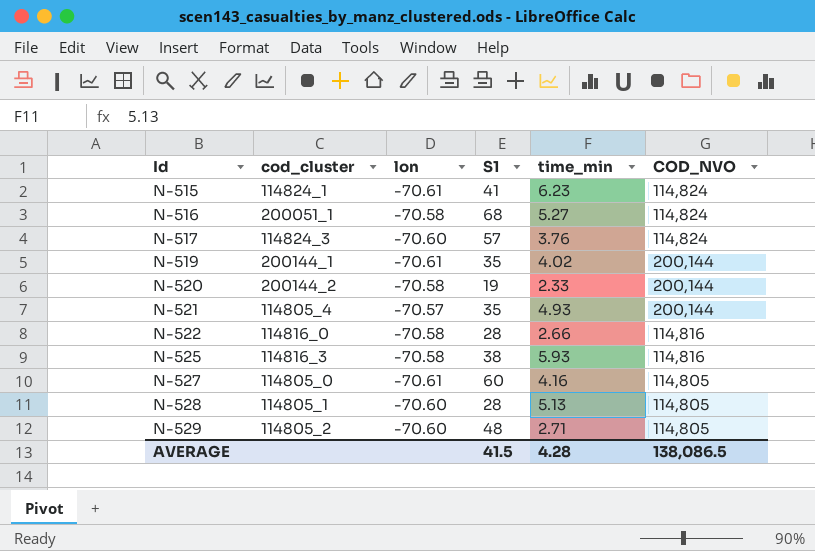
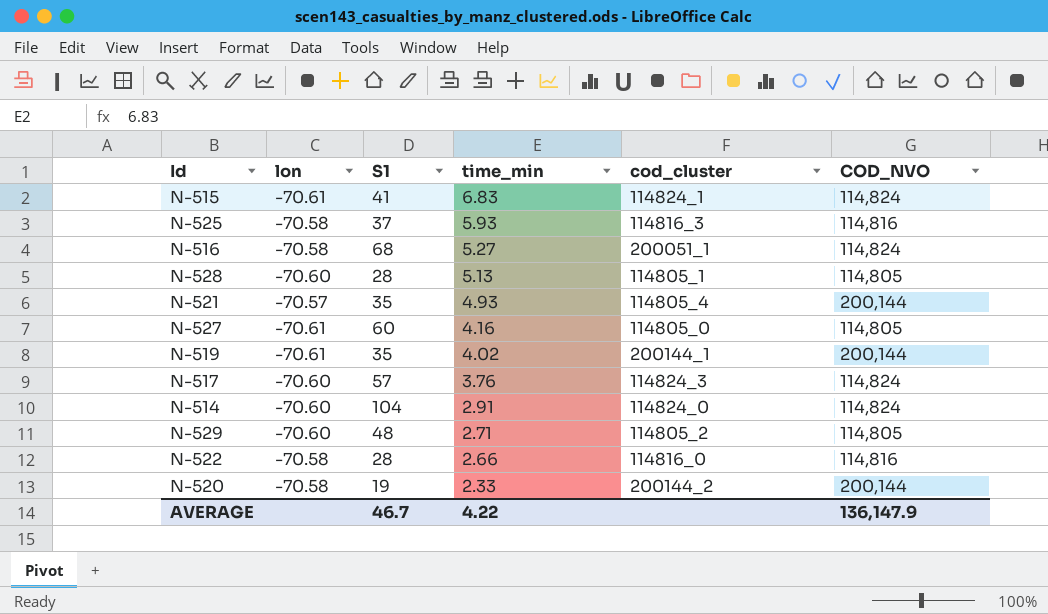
row order: Id ascending -> time_min descending
column cod_cluster | position: 2 -> 5
N-515 | time_min: 6.23 -> 6.83
N-525 | S1: 38 -> 37
row N-514: none -> -70.60 | 104 | 2.91 | 114824_0 | 114,824
AVERAGE | S1: 41.5 -> 46.7
AVERAGE | time_min: 4.28 -> 4.22
AVERAGE | COD_NVO: 138,086.5 -> 136,147.9

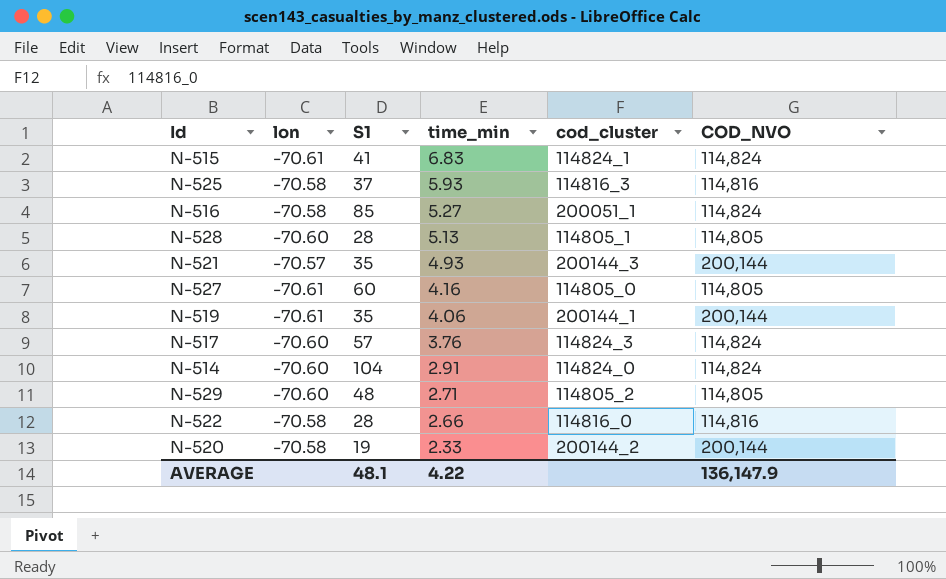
N-516 | S1: 68 -> 85
N-521 | cod_cluster: 114805_4 -> 200144_3
N-519 | time_min: 4.02 -> 4.06
AVERAGE | S1: 46.7 -> 48.1

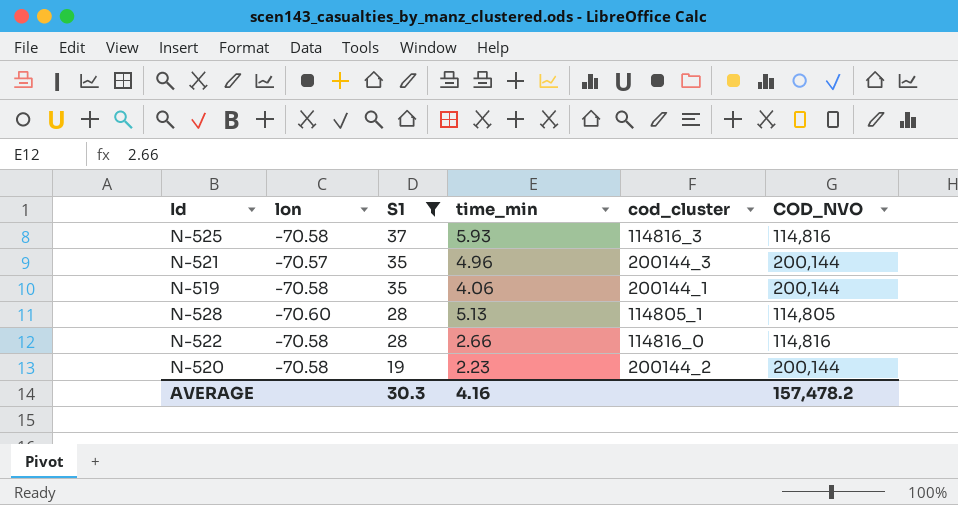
filter: none -> S1 <= 37
row order: time_min descending -> S1 descending
N-521 | time_min: 4.93 -> 4.96
N-519 | lon: -70.61 -> -70.58
N-520 | time_min: 2.33 -> 2.23
AVERAGE | S1: 48.1 -> 30.3
AVERAGE | time_min: 4.22 -> 4.16
AVERAGE | COD_NVO: 136,147.9 -> 157,478.2

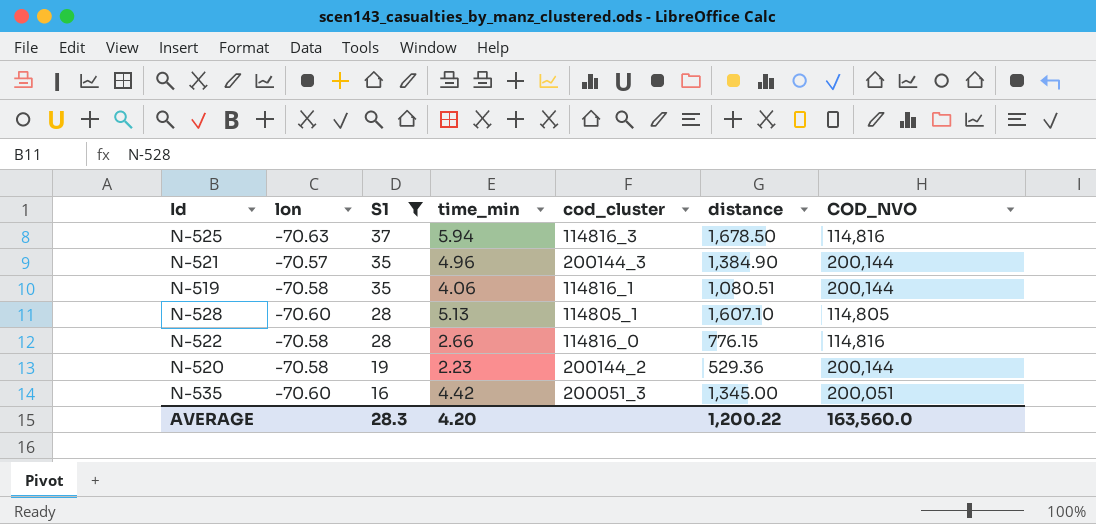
column distance | position: none -> 6
N-525 | lon: -70.58 -> -70.63
N-525 | time_min: 5.93 -> 5.94
N-519 | cod_cluster: 200144_1 -> 114816_1
row N-535: none -> -70.60 | 16 | 4.42 | 200051_3 | 1,345.00 | 200,051
AVERAGE | S1: 30.3 -> 28.3
AVERAGE | time_min: 4.16 -> 4.20
AVERAGE | COD_NVO: 157,478.2 -> 163,560.0

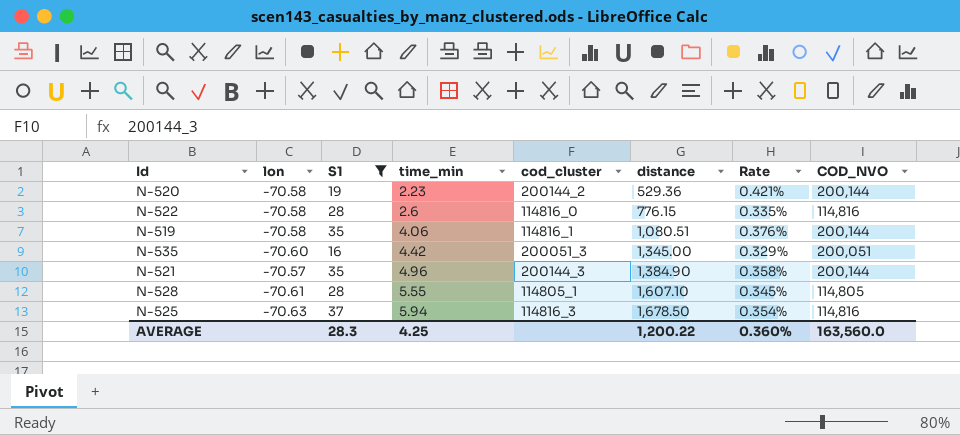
row order: S1 descending -> time_min ascending
column Rate | formula: none -> [time_min] / [distance]
N-522 | time_min: 2.66 -> 2.6
N-528 | lon: -70.60 -> -70.61
N-528 | time_min: 5.13 -> 5.55
AVERAGE | time_min: 4.20 -> 4.25

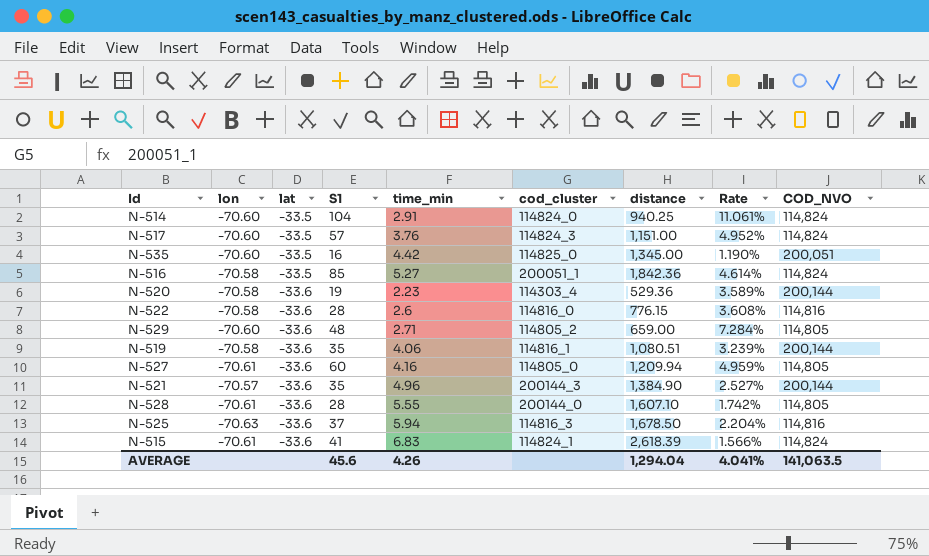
filter: S1 <= 37 -> none
row order: time_min ascending -> lat descending
column lat | position: none -> 3
column Rate | formula: [time_min] / [distance] -> [S1] / [distance]
N-535 | cod_cluster: 200051_3 -> 114825_0
N-520 | cod_cluster: 200144_2 -> 114303_4
N-528 | cod_cluster: 114805_1 -> 200144_0
AVERAGE | S1: 28.3 -> 45.6
AVERAGE | time_min: 4.25 -> 4.26
AVERAGE | distance: 1,200.22 -> 1,294.04
AVERAGE | Rate: 0.360% -> 4.041%
AVERAGE | COD_NVO: 163,560.0 -> 141,063.5

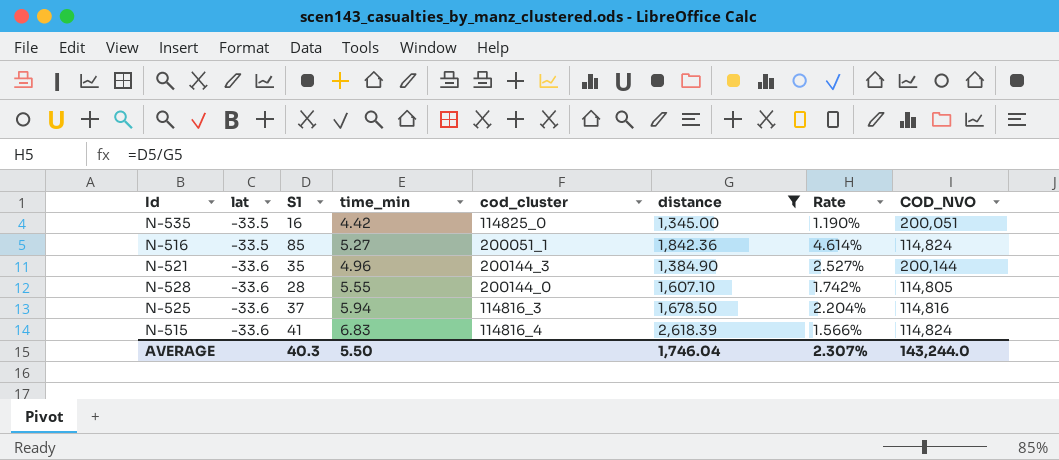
filter: none -> distance >= 1,345.00
column lon | position: 2 -> none
N-515 | cod_cluster: 114824_1 -> 114816_4
AVERAGE | S1: 45.6 -> 40.3
AVERAGE | time_min: 4.26 -> 5.50
AVERAGE | distance: 1,294.04 -> 1,746.04
AVERAGE | Rate: 4.041% -> 2.307%
AVERAGE | COD_NVO: 141,063.5 -> 143,244.0

